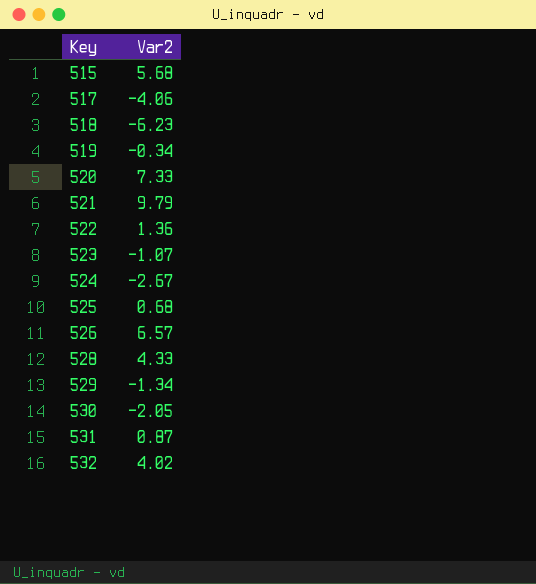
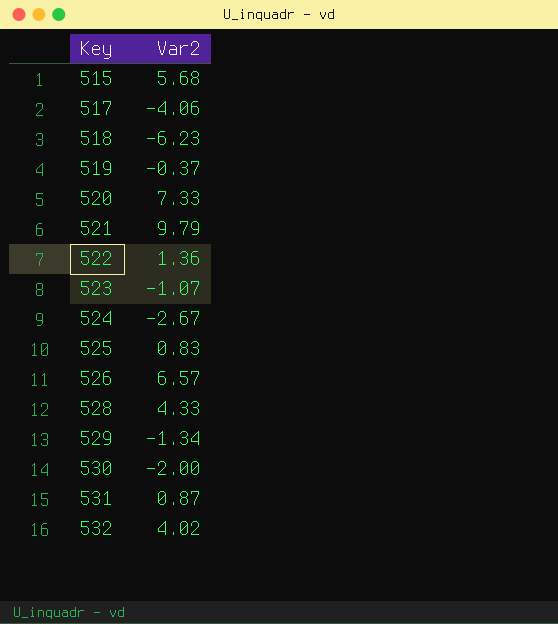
519 | Var2: -0.34 -> -0.37
525 | Var2: 0.68 -> 0.83
530 | Var2: -2.05 -> -2.00

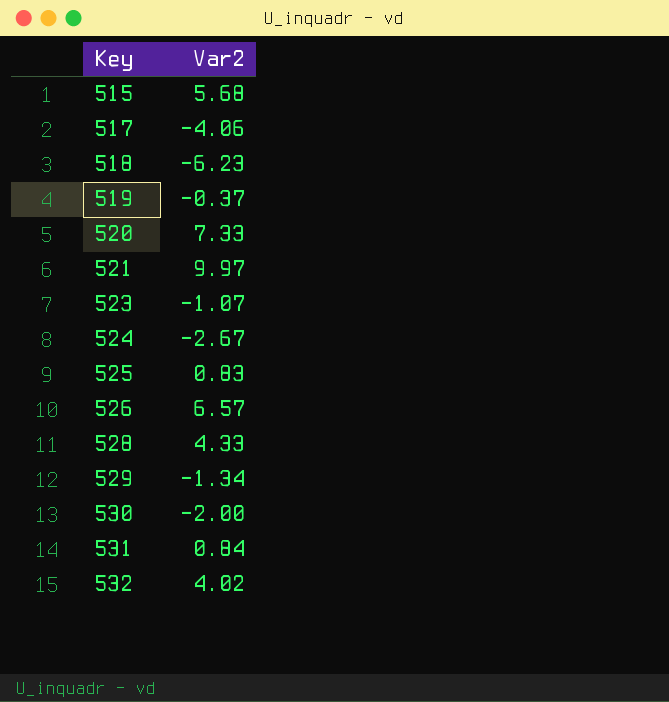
row 522: 1.36 -> none
521 | Var2: 9.79 -> 9.97
531 | Var2: 0.87 -> 0.84

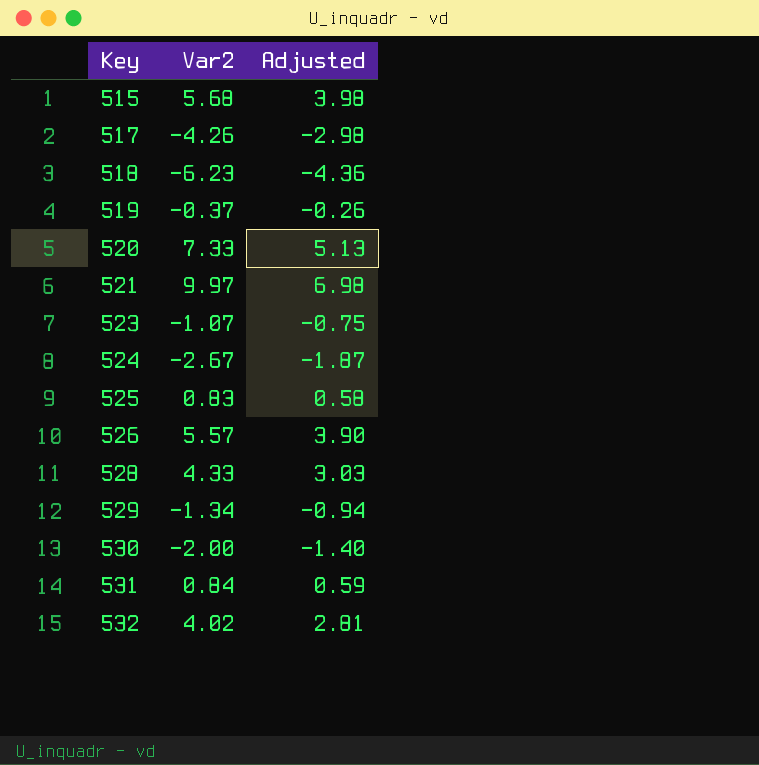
column Adjusted | formula: none -> [Var2] * 0.7
517 | Var2: -4.06 -> -4.26
526 | Var2: 6.57 -> 5.57

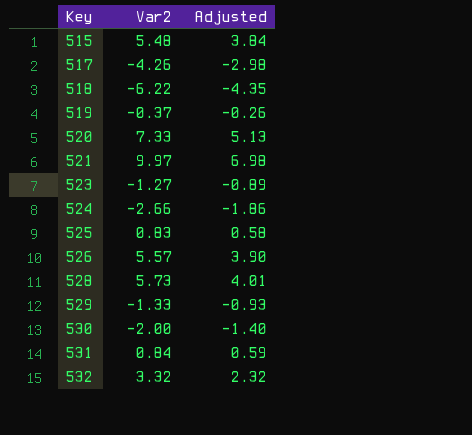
515 | Var2: 5.68 -> 5.48
515 | Adjusted: 3.98 -> 3.84
518 | Var2: -6.23 -> -6.22
518 | Adjusted: -4.36 -> -4.35
523 | Var2: -1.07 -> -1.27
523 | Adjusted: -0.75 -> -0.89
524 | Var2: -2.67 -> -2.66
524 | Adjusted: -1.87 -> -1.86
528 | Var2: 4.33 -> 5.73
528 | Adjusted: 3.03 -> 4.01
529 | Var2: -1.34 -> -1.33
529 | Adjusted: -0.94 -> -0.93
532 | Var2: 4.02 -> 3.32
532 | Adjusted: 2.81 -> 2.32

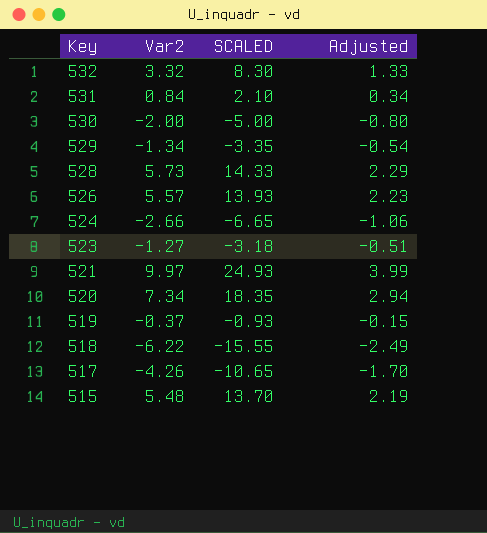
row order: Key ascending -> Key descending
column SCALED | formula: none -> [Var2] * 2.5
column Adjusted | formula: [Var2] * 0.7 -> [Var2] * 0.4
row 525: 0.83 | 0.58 -> none
529 | Var2: -1.33 -> -1.34
520 | Var2: 7.33 -> 7.34

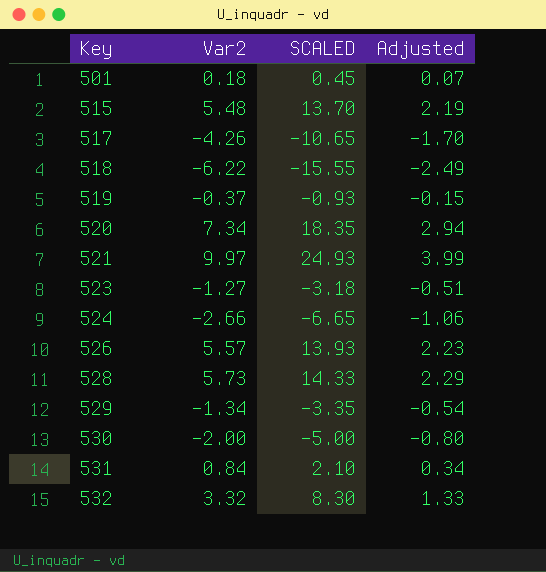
row order: Key descending -> Key ascending
row 501: none -> 0.18 | 0.45 | 0.07

